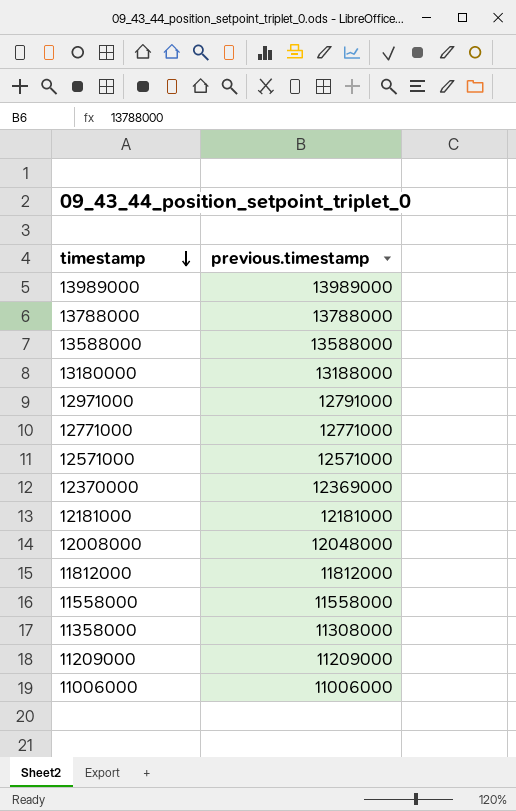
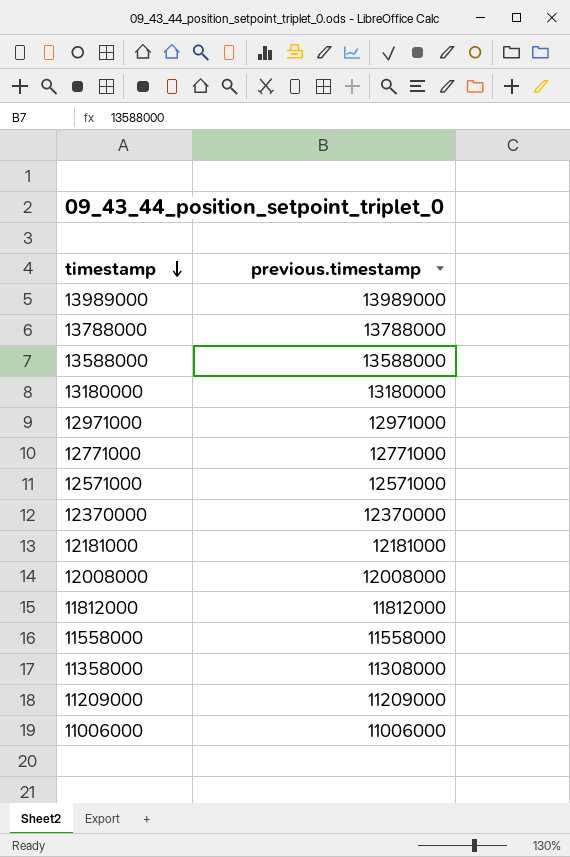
13180000 | previous.timestamp: 13188000 -> 13180000
12971000 | previous.timestamp: 12791000 -> 12971000
12370000 | previous.timestamp: 12369000 -> 12370000
12008000 | previous.timestamp: 12048000 -> 12008000

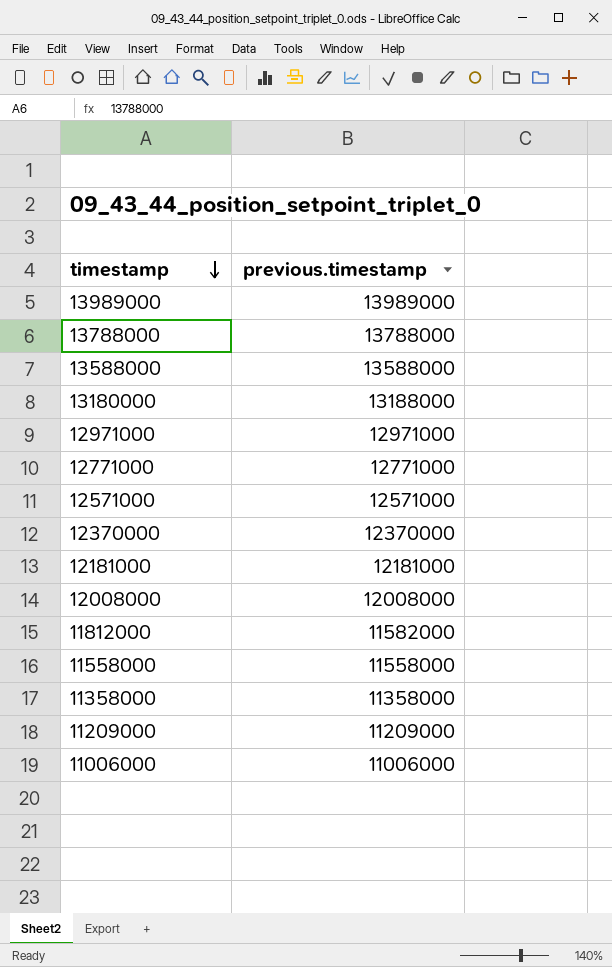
13180000 | previous.timestamp: 13180000 -> 13188000
11812000 | previous.timestamp: 11812000 -> 11582000
11358000 | previous.timestamp: 11308000 -> 11358000

